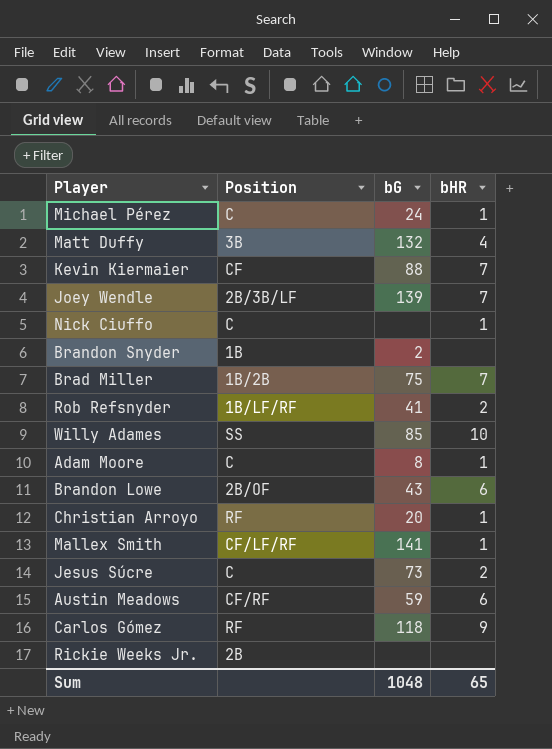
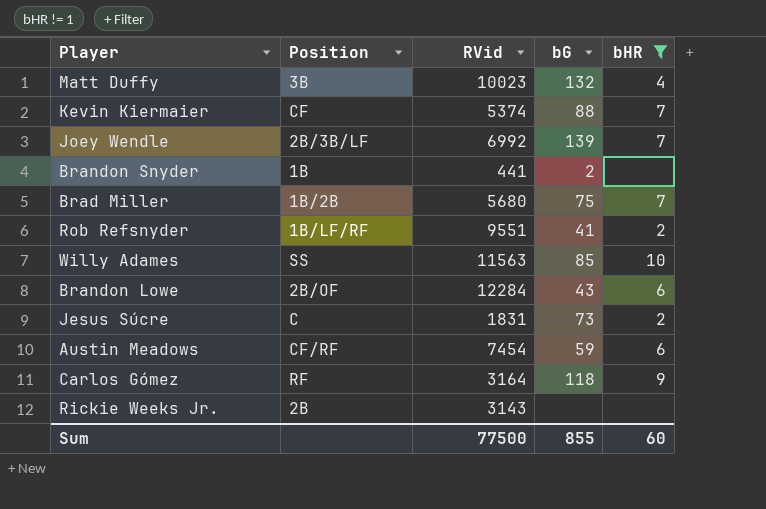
filter: none -> bHR != 1
column RVid | position: none -> 3
Sum | bG: 1048 -> 855
Sum | bHR: 65 -> 60

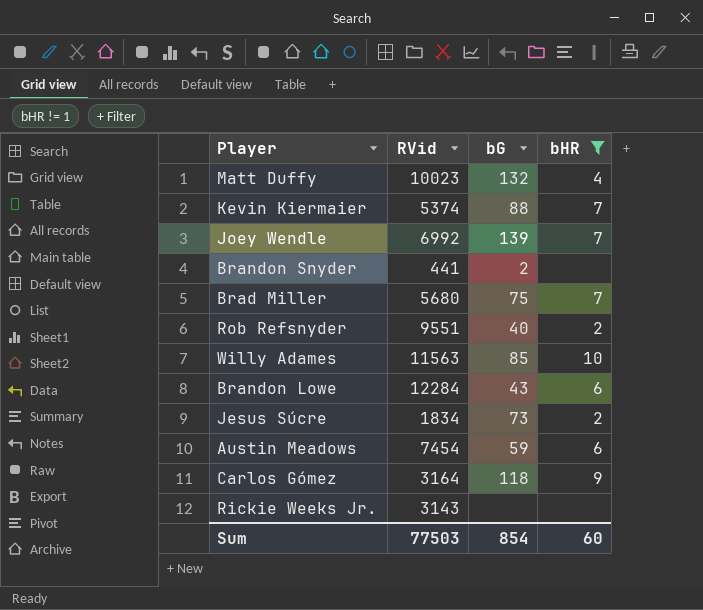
column Position | position: 2 -> none
Rob Refsnyder | bG: 41 -> 40
Jesus Súcre | RVid: 1831 -> 1834
Sum | RVid: 77500 -> 77503
Sum | bG: 855 -> 854

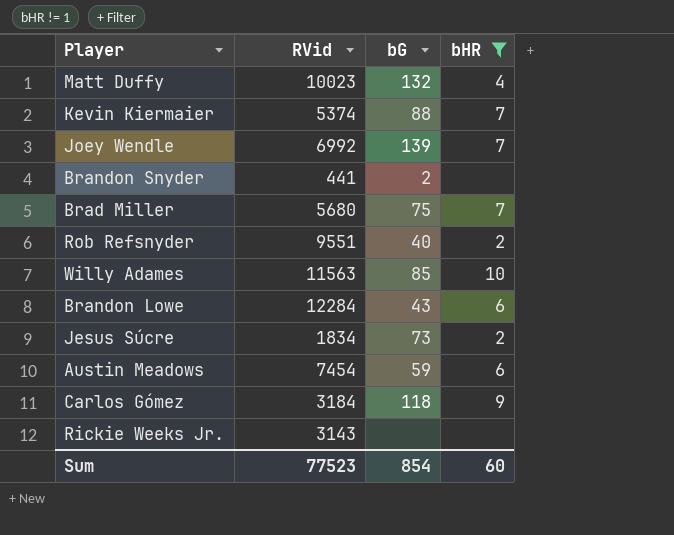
Carlos Gómez | RVid: 3164 -> 3184
Sum | RVid: 77503 -> 77523

